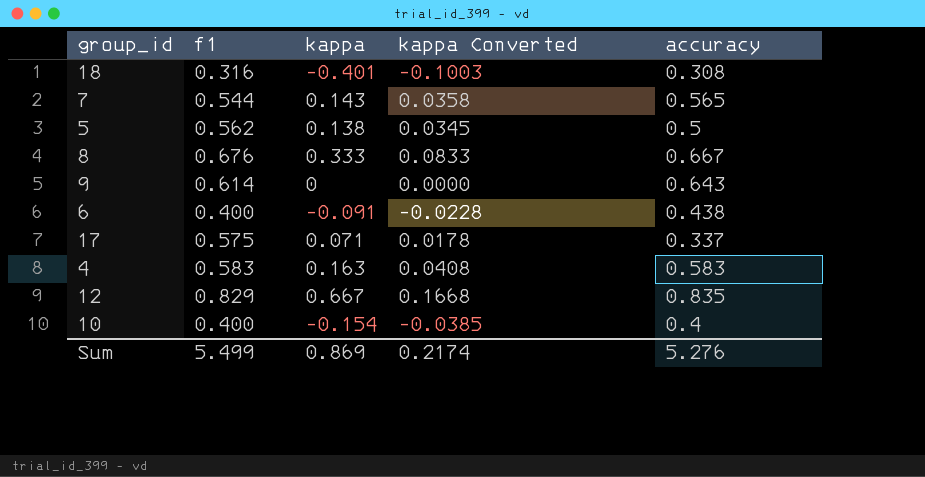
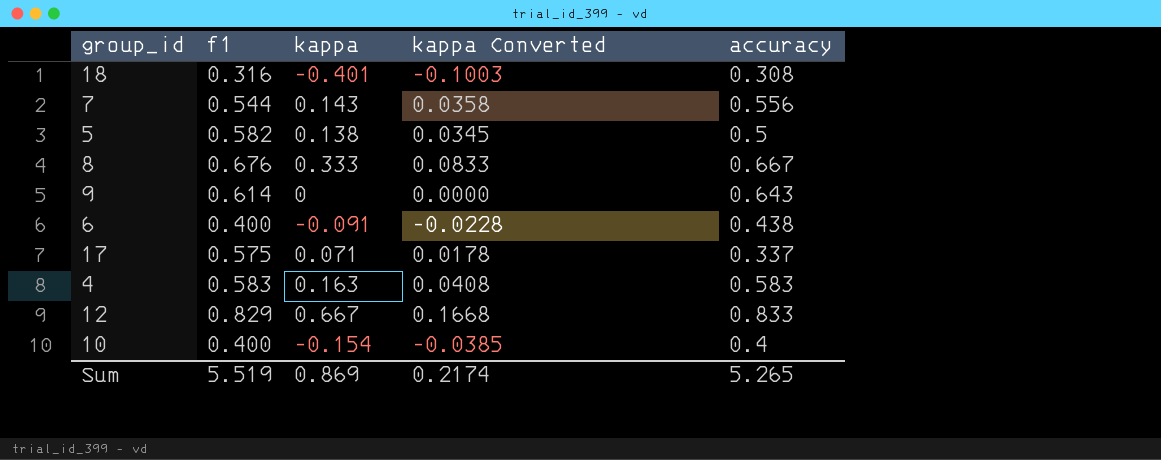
7 | accuracy: 0.565 -> 0.556
5 | f1: 0.562 -> 0.582
12 | accuracy: 0.835 -> 0.833
Sum | f1: 5.499 -> 5.519
Sum | accuracy: 5.276 -> 5.265

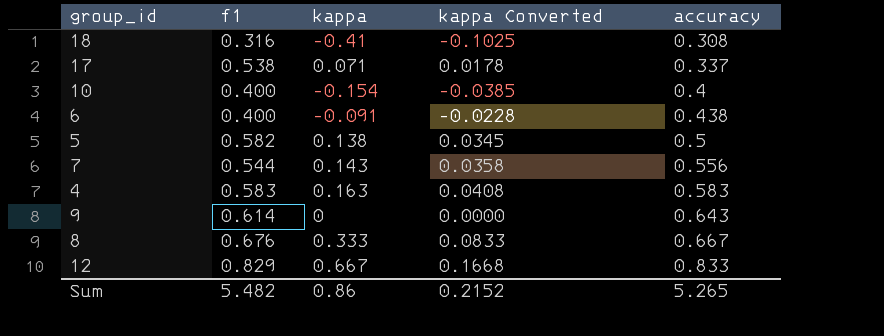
row order: none -> accuracy ascending
18 | kappa: -0.401 -> -0.41
18 | kappa Converted: -0.1003 -> -0.1025
17 | f1: 0.575 -> 0.538
Sum | f1: 5.519 -> 5.482
Sum | kappa: 0.869 -> 0.86
Sum | kappa Converted: 0.2174 -> 0.2152

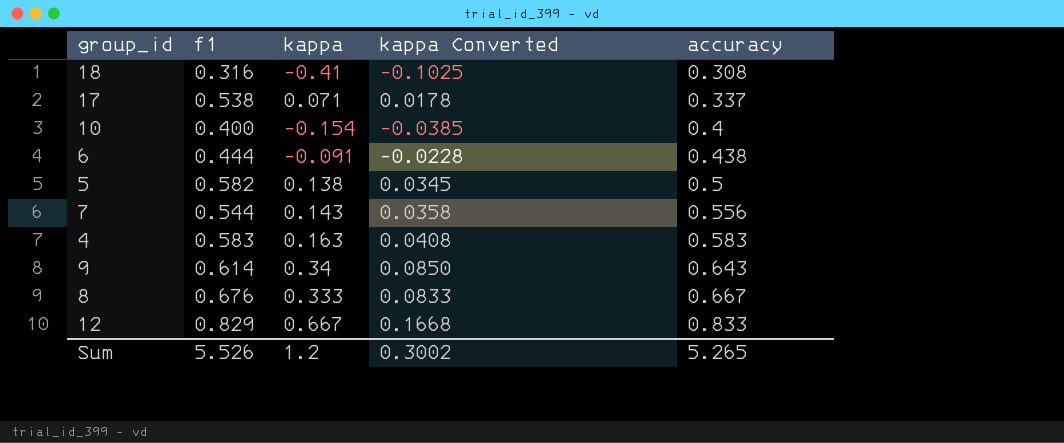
6 | f1: 0.400 -> 0.444
9 | kappa: 0 -> 0.34
9 | kappa Converted: 0.0000 -> 0.0850
Sum | f1: 5.482 -> 5.526
Sum | kappa: 0.86 -> 1.2
Sum | kappa Converted: 0.2152 -> 0.3002

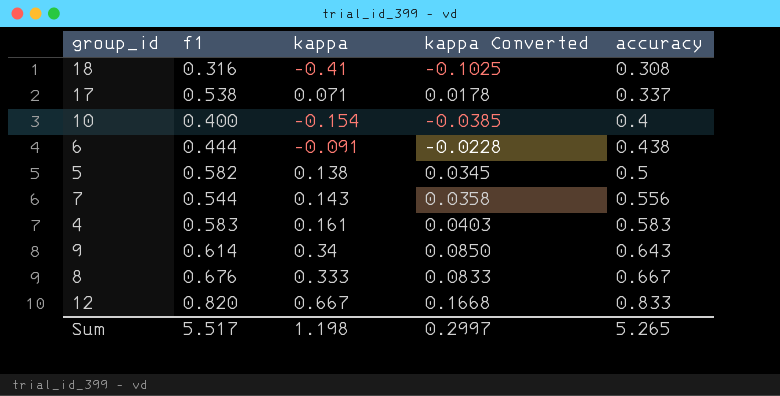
4 | kappa: 0.163 -> 0.161
4 | kappa Converted: 0.0408 -> 0.0403
12 | f1: 0.829 -> 0.820
Sum | f1: 5.526 -> 5.517
Sum | kappa: 1.2 -> 1.198
Sum | kappa Converted: 0.3002 -> 0.2997

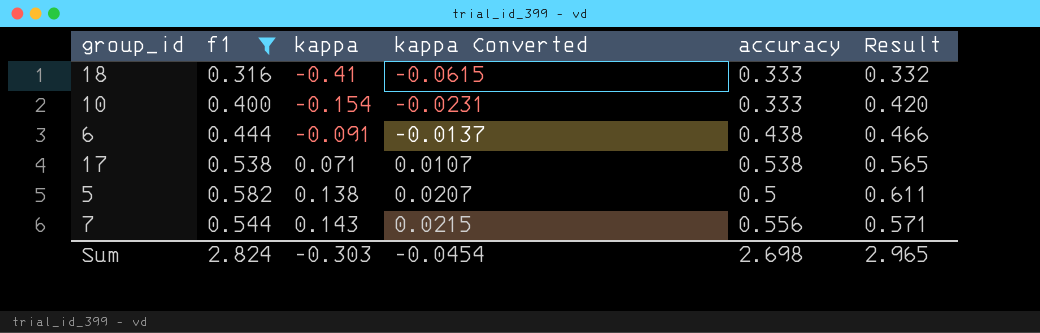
filter: none -> f1 <= 0.582
row order: accuracy ascending -> kappa ascending
column kappa Converted | formula: [kappa] * 0.25 -> [kappa] * 0.15
column Result | formula: none -> [f1] * 1.05
18 | accuracy: 0.308 -> 0.333
10 | accuracy: 0.4 -> 0.333
17 | accuracy: 0.337 -> 0.538
Sum | f1: 5.517 -> 2.824
Sum | kappa: 1.198 -> -0.303
Sum | kappa Converted: 0.2997 -> -0.0454
Sum | accuracy: 5.265 -> 2.698

